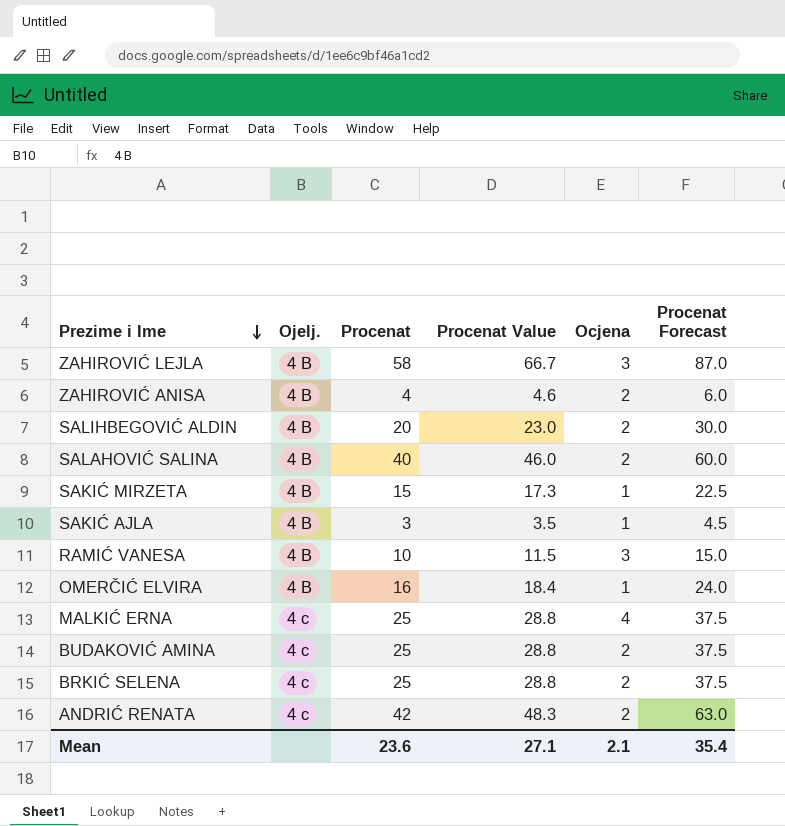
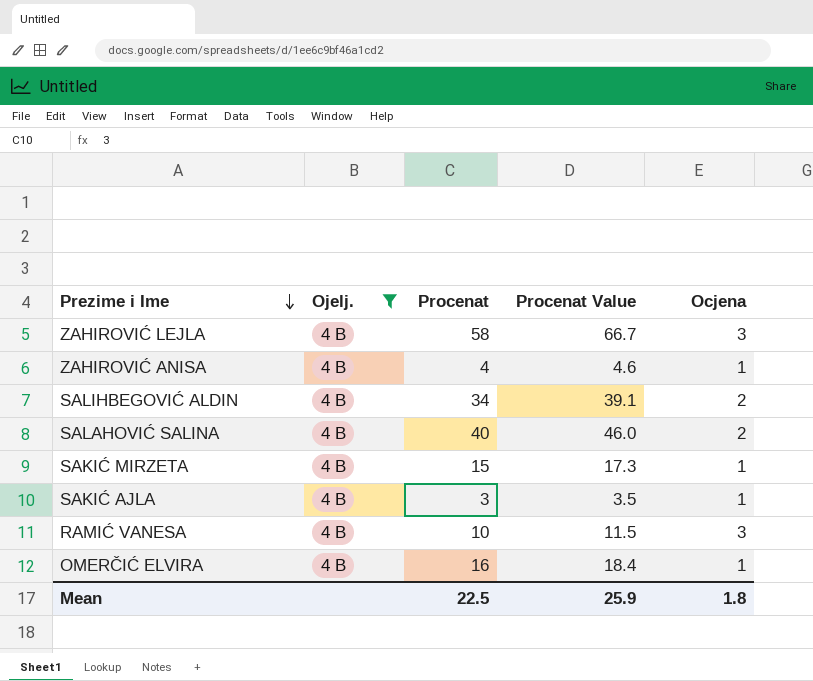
filter: none -> Ojelj. = 4 B
column Procenat Forecast | formula: [Procenat] * 1.5 -> none
ZAHIROVIĆ ANISA | Ocjena: 2 -> 1
SALIHBEGOVIĆ ALDIN | Procenat: 20 -> 34
SALIHBEGOVIĆ ALDIN | Procenat Value: 23.0 -> 39.1
Mean | Procenat: 23.6 -> 22.5
Mean | Procenat Value: 27.1 -> 25.9
Mean | Ocjena: 2.1 -> 1.8

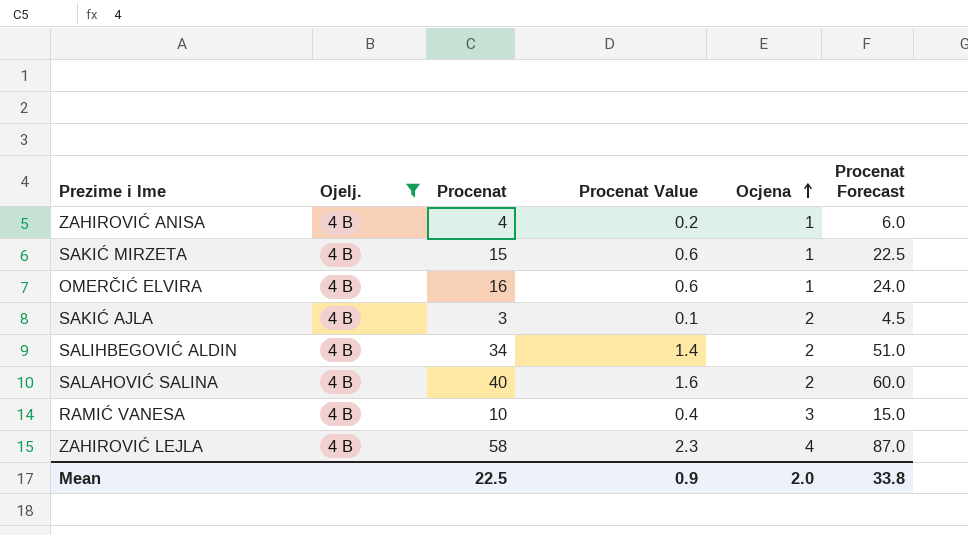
row order: Prezime i Ime descending -> Ocjena ascending
column Procenat Value | formula: [Procenat] * 1.15 -> [Procenat] * 0.04
column Procenat Forecast | formula: none -> [Procenat] * 1.5
SAKIĆ AJLA | Ocjena: 1 -> 2
ZAHIROVIĆ LEJLA | Ocjena: 3 -> 4
Mean | Procenat Value: 25.9 -> 0.9
Mean | Ocjena: 1.8 -> 2.0

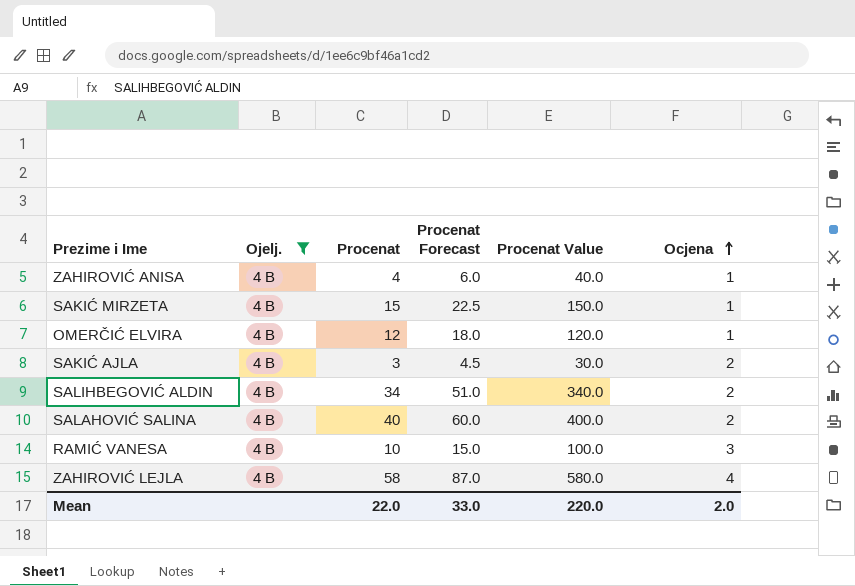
column Procenat Forecast | position: 6 -> 4
column Procenat Value | formula: [Procenat] * 0.04 -> [Procenat] * 10
OMERČIĆ ELVIRA | Procenat: 16 -> 12
OMERČIĆ ELVIRA | Procenat Forecast: 24.0 -> 18.0
Mean | Procenat: 22.5 -> 22.0
Mean | Procenat Forecast: 33.8 -> 33.0
Mean | Procenat Value: 0.9 -> 220.0

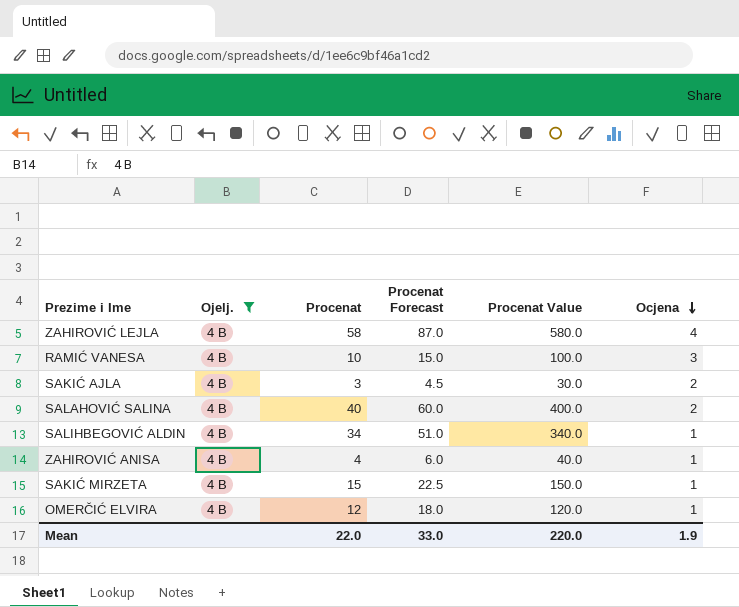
row order: Ocjena ascending -> Ocjena descending
SALIHBEGOVIĆ ALDIN | Ocjena: 2 -> 1
Mean | Ocjena: 2.0 -> 1.9

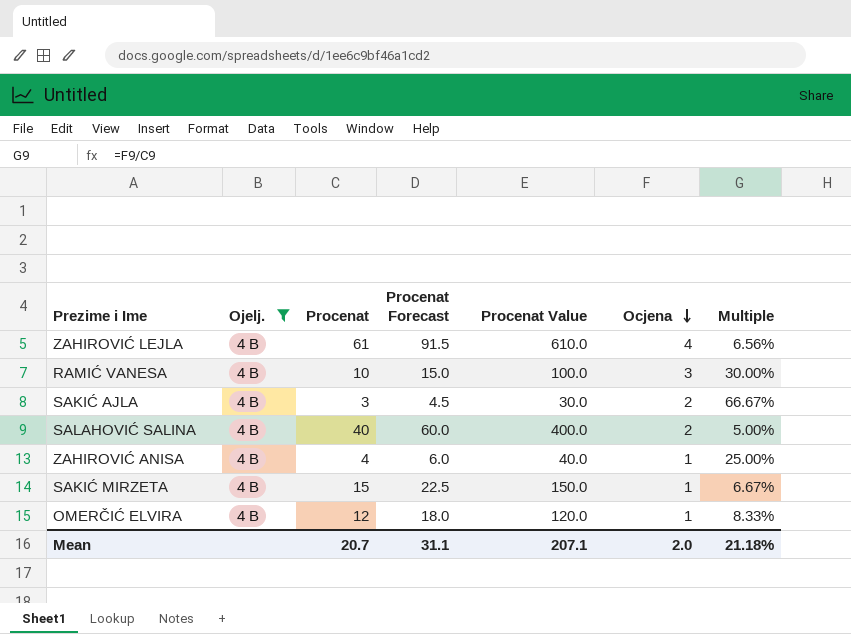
column Multiple | formula: none -> [Ocjena] / [Procenat]
row SALIHBEGOVIĆ ALDIN: 4 B | 34 | 51.0 | 340.0 | 1 -> none
ZAHIROVIĆ LEJLA | Procenat: 58 -> 61
ZAHIROVIĆ LEJLA | Procenat Forecast: 87.0 -> 91.5
ZAHIROVIĆ LEJLA | Procenat Value: 580.0 -> 610.0
Mean | Procenat: 22.0 -> 20.7
Mean | Procenat Forecast: 33.0 -> 31.1
Mean | Procenat Value: 220.0 -> 207.1
Mean | Ocjena: 1.9 -> 2.0

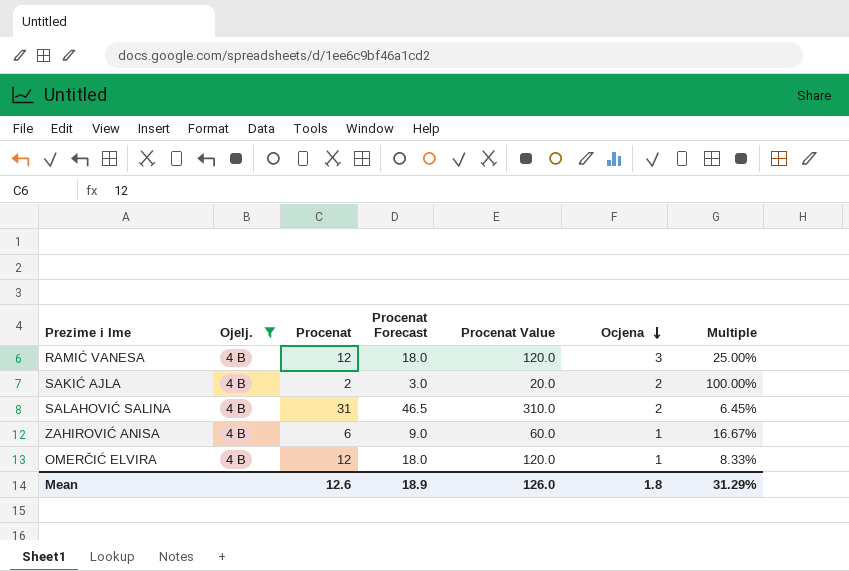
row ZAHIROVIĆ LEJLA: 4 B | 61 | 91.5 | 610.0 | 4 | 6.56% -> none
row SAKIĆ MIRZETA: 4 B | 15 | 22.5 | 150.0 | 1 | 6.67% -> none
RAMIĆ VANESA | Procenat: 10 -> 12
RAMIĆ VANESA | Procenat Forecast: 15.0 -> 18.0
RAMIĆ VANESA | Procenat Value: 100.0 -> 120.0
RAMIĆ VANESA | Multiple: 30.00% -> 25.00%
SAKIĆ AJLA | Procenat: 3 -> 2
SAKIĆ AJLA | Procenat Forecast: 4.5 -> 3.0
SAKIĆ AJLA | Procenat Value: 30.0 -> 20.0
SAKIĆ AJLA | Multiple: 66.67% -> 100.00%
SALAHOVIĆ SALINA | Procenat: 40 -> 31
SALAHOVIĆ SALINA | Procenat Forecast: 60.0 -> 46.5
SALAHOVIĆ SALINA | Procenat Value: 400.0 -> 310.0
SALAHOVIĆ SALINA | Multiple: 5.00% -> 6.45%
ZAHIROVIĆ ANISA | Procenat: 4 -> 6
ZAHIROVIĆ ANISA | Procenat Forecast: 6.0 -> 9.0
ZAHIROVIĆ ANISA | Procenat Value: 40.0 -> 60.0
ZAHIROVIĆ ANISA | Multiple: 25.00% -> 16.67%
Mean | Procenat: 20.7 -> 12.6
Mean | Procenat Forecast: 31.1 -> 18.9
Mean | Procenat Value: 207.1 -> 126.0
Mean | Ocjena: 2.0 -> 1.8
Mean | Multiple: 21.18% -> 31.29%

